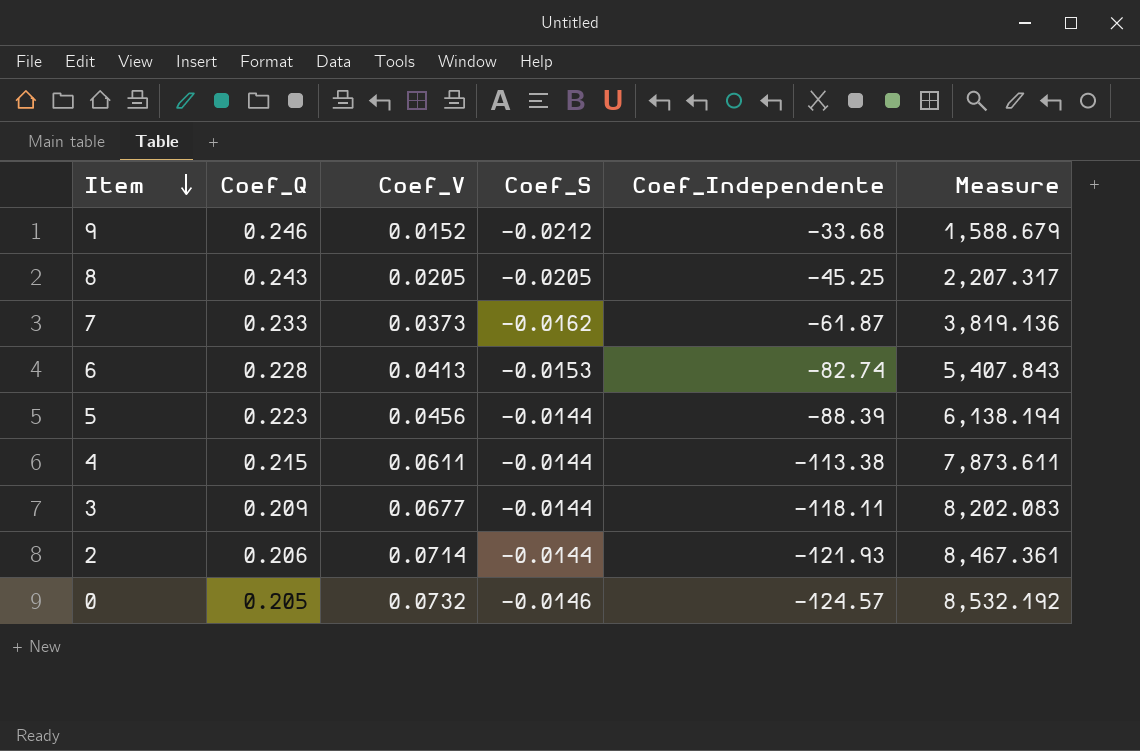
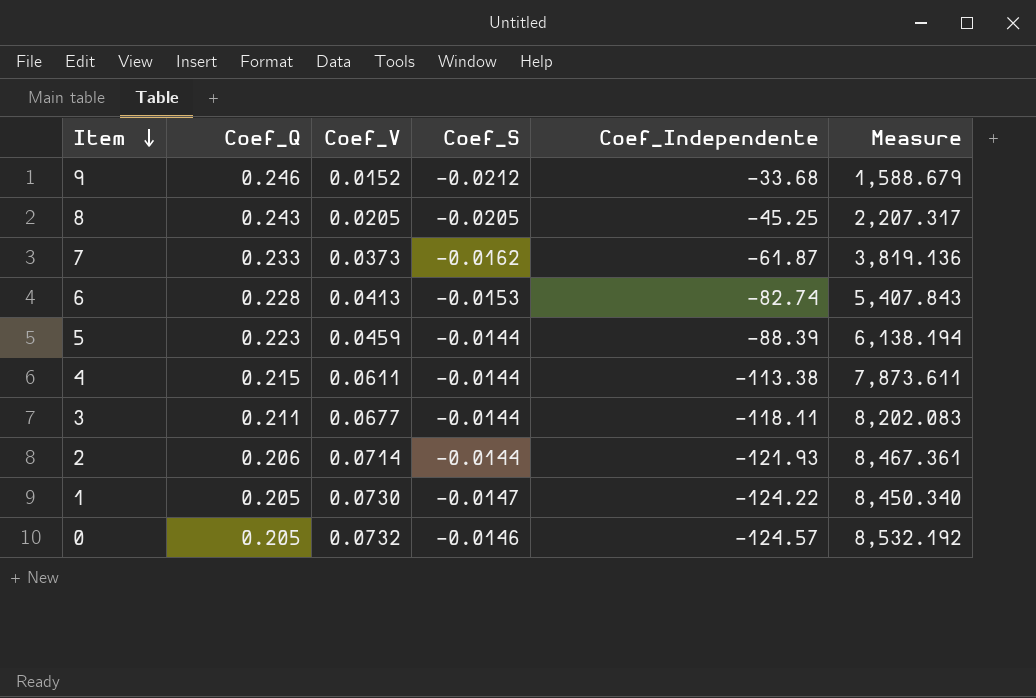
5 | Coef_V: 0.0456 -> 0.0459
3 | Coef_Q: 0.209 -> 0.211
row 1: none -> 0.205 | 0.0730 | -0.0147 | -124.22 | 8,450.340

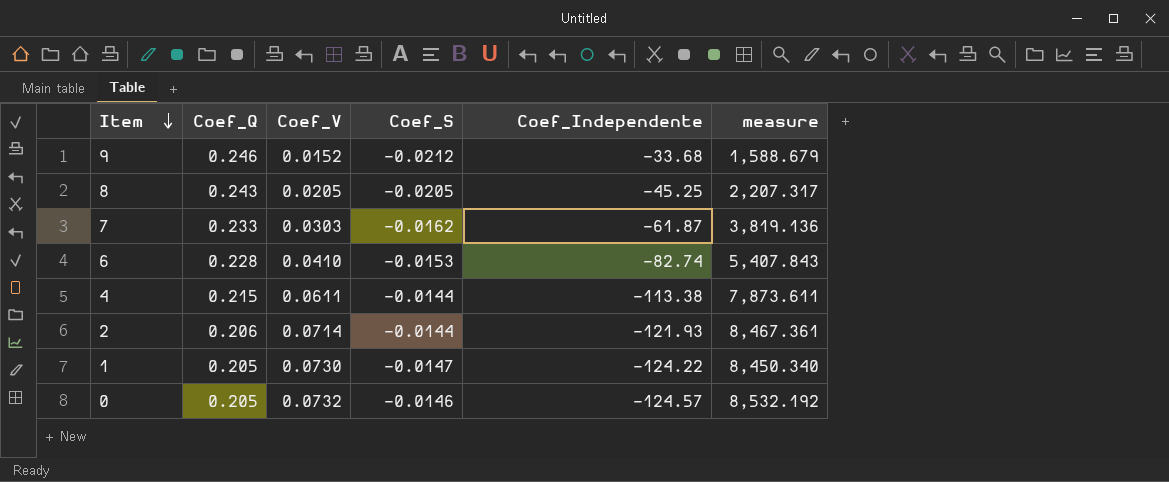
column name: Measure -> measure
row 5: 0.223 | 0.0459 | -0.0144 | -88.39 | 6,138.194 -> none
row 3: 0.211 | 0.0677 | -0.0144 | -118.11 | 8,202.083 -> none
7 | Coef_V: 0.0373 -> 0.0303
6 | Coef_V: 0.0413 -> 0.0410

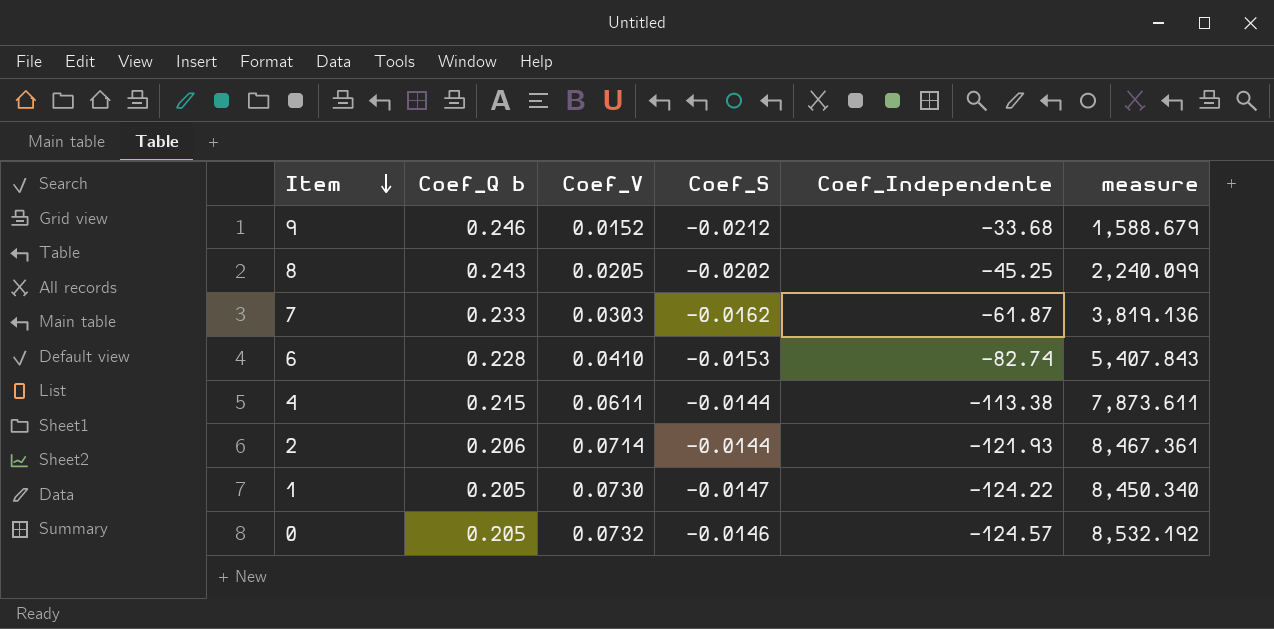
column name: Coef_Q -> Coef_Q b
8 | Coef_S: -0.0205 -> -0.0202
8 | measure: 2,207.317 -> 2,240.099

